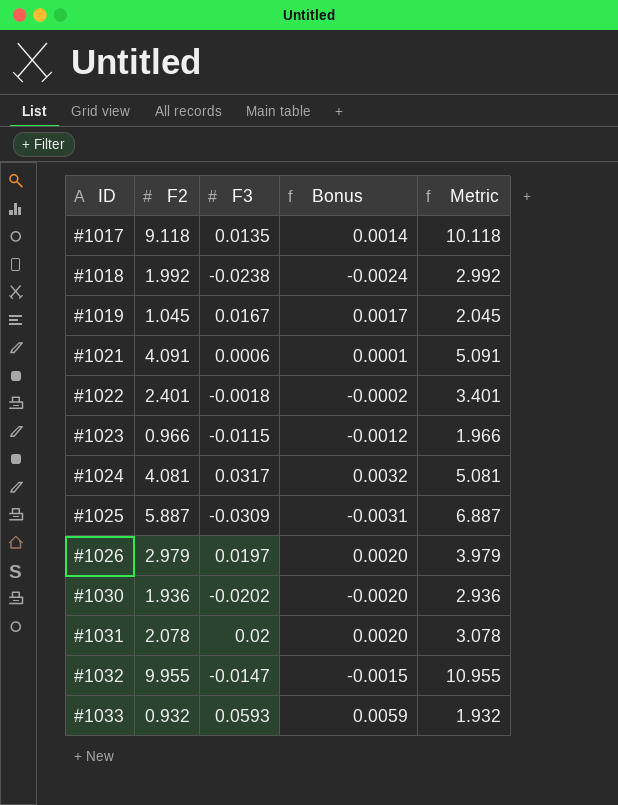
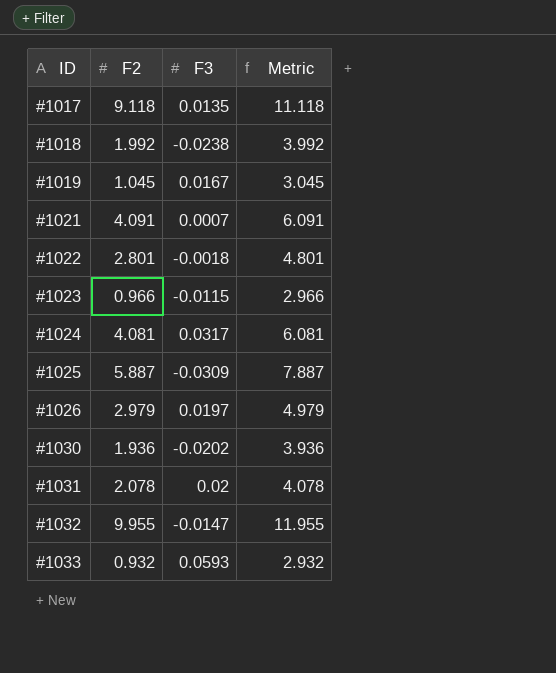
column Bonus | formula: [F3] * 0.1 -> none
column Metric | formula: [F2] + 1 -> [F2] + 2
#1021 | F3: 0.0006 -> 0.0007
#1022 | F2: 2.401 -> 2.801

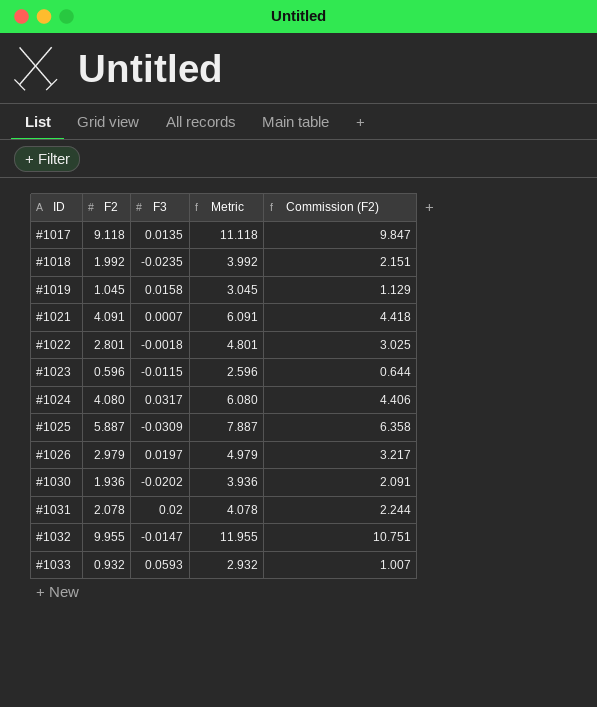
column Commission (F2) | formula: none -> [F2] * 1.08
#1018 | F3: -0.0238 -> -0.0235
#1019 | F3: 0.0167 -> 0.0158
#1023 | F2: 0.966 -> 0.596
#1023 | Metric: 2.966 -> 2.596
#1024 | F2: 4.081 -> 4.080
#1024 | Metric: 6.081 -> 6.080

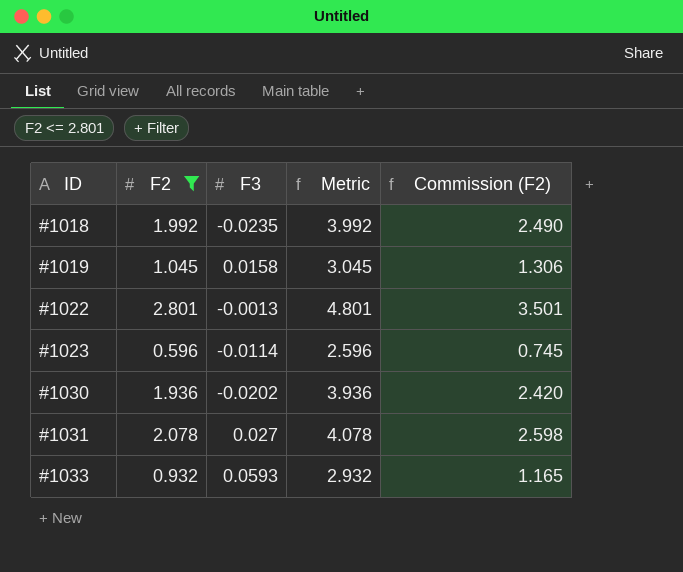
filter: none -> F2 <= 2.801
column Commission (F2) | formula: [F2] * 1.08 -> [F2] * 1.25
#1022 | F3: -0.0018 -> -0.0013
#1023 | F3: -0.0115 -> -0.0114
#1031 | F3: 0.02 -> 0.027

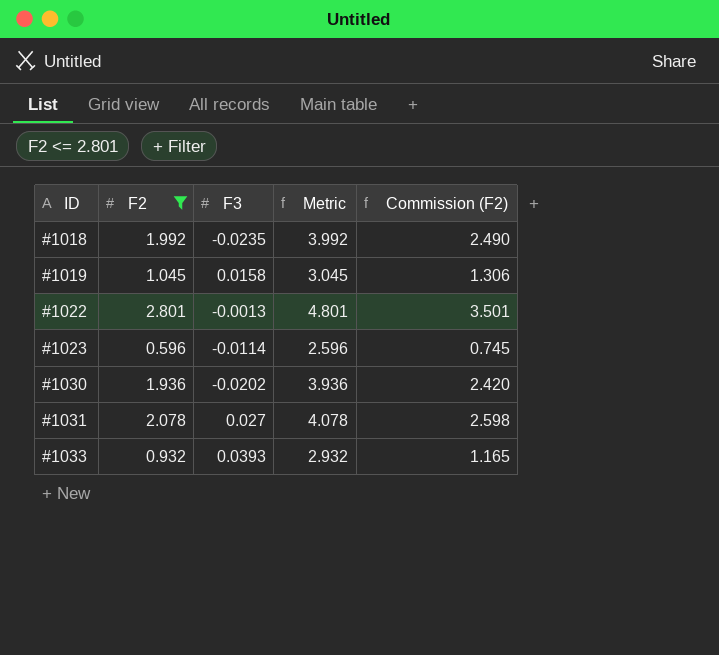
#1033 | F3: 0.0593 -> 0.0393

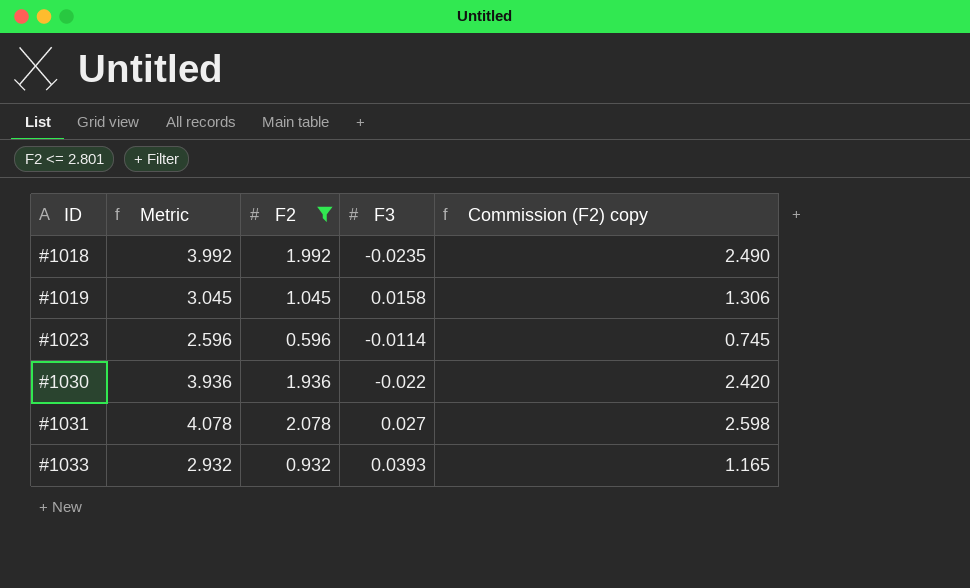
column Metric | position: 4 -> 2
column name: Commission (F2) -> Commission (F2) copy
row #1022: 2.801 | -0.0013 | 4.801 | 3.501 -> none
#1030 | F3: -0.0202 -> -0.022

